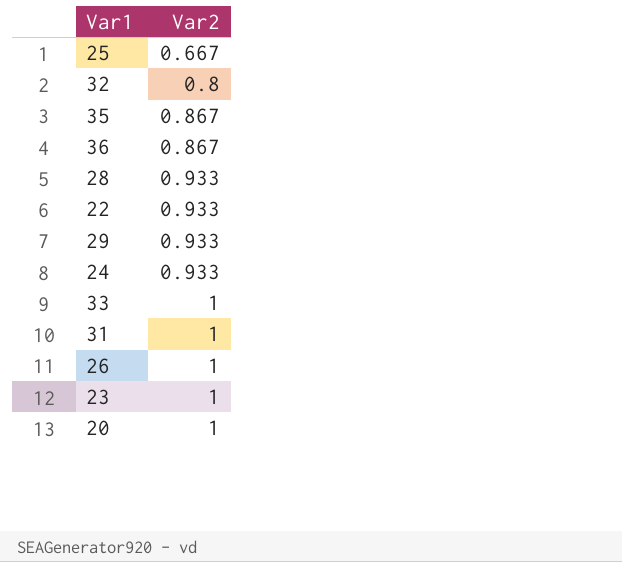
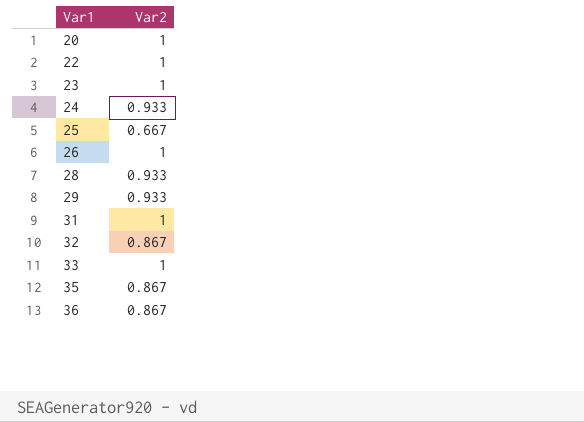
row order: Var2 ascending -> Var1 ascending
22 | Var2: 0.933 -> 1
32 | Var2: 0.8 -> 0.867

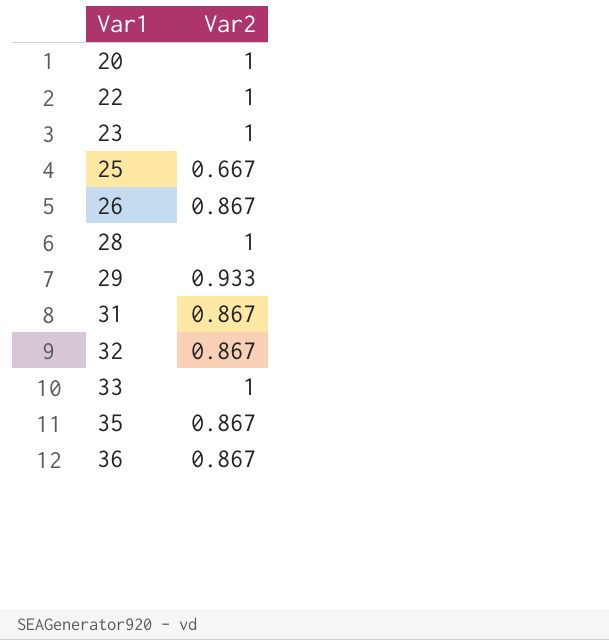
row 24: 0.933 -> none
26 | Var2: 1 -> 0.867
28 | Var2: 0.933 -> 1
31 | Var2: 1 -> 0.867

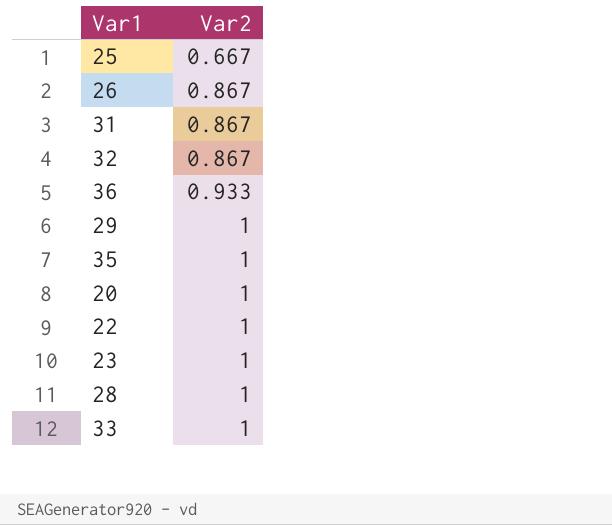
row order: Var1 ascending -> Var2 ascending
36 | Var2: 0.867 -> 0.933
29 | Var2: 0.933 -> 1
35 | Var2: 0.867 -> 1

